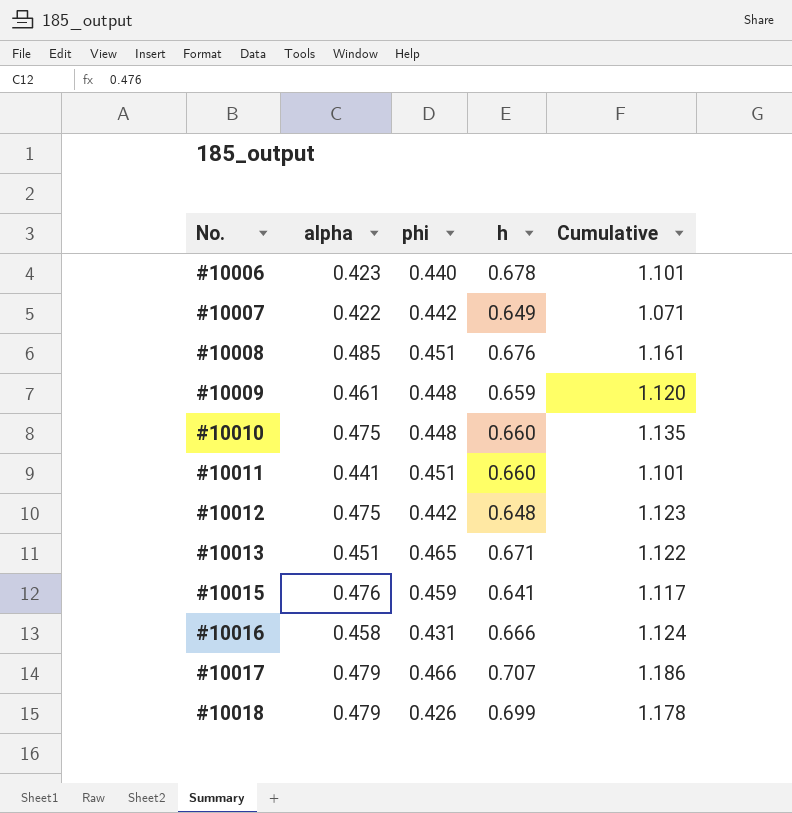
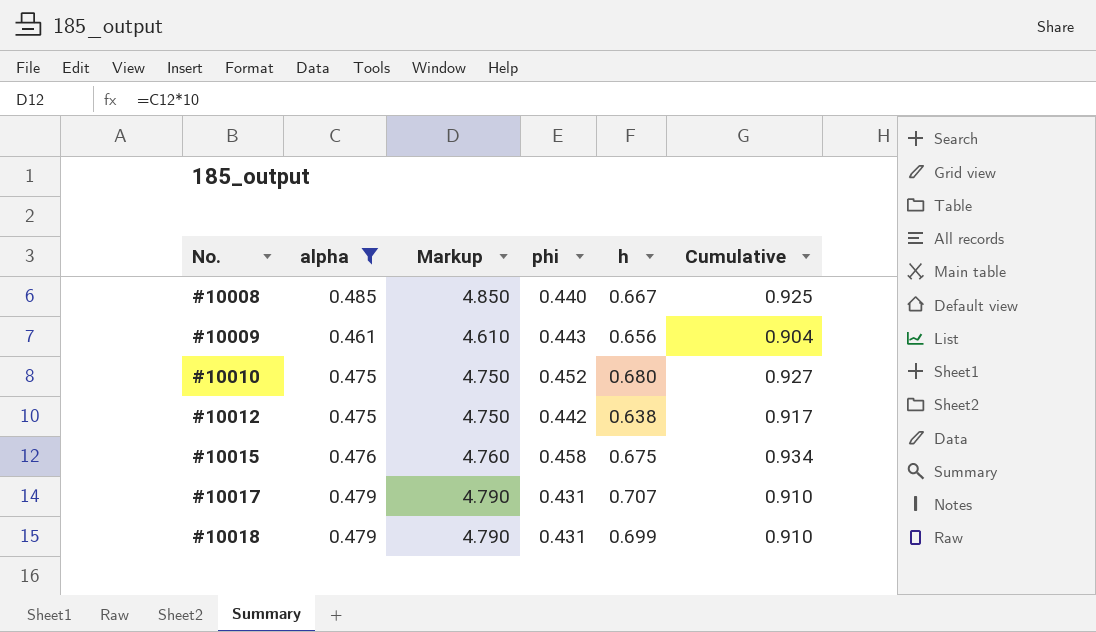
filter: none -> alpha >= 0.461
column Markup | formula: none -> [alpha] * 10
column Cumulative | formula: [alpha] + [h] -> [alpha] + [phi]
#10008 | phi: 0.451 -> 0.440
#10008 | h: 0.676 -> 0.667
#10009 | phi: 0.448 -> 0.443
#10009 | h: 0.659 -> 0.656
#10010 | phi: 0.448 -> 0.452
#10010 | h: 0.660 -> 0.680
#10012 | h: 0.648 -> 0.638
#10015 | phi: 0.459 -> 0.458
#10015 | h: 0.641 -> 0.675
#10017 | phi: 0.466 -> 0.431
#10018 | phi: 0.426 -> 0.431

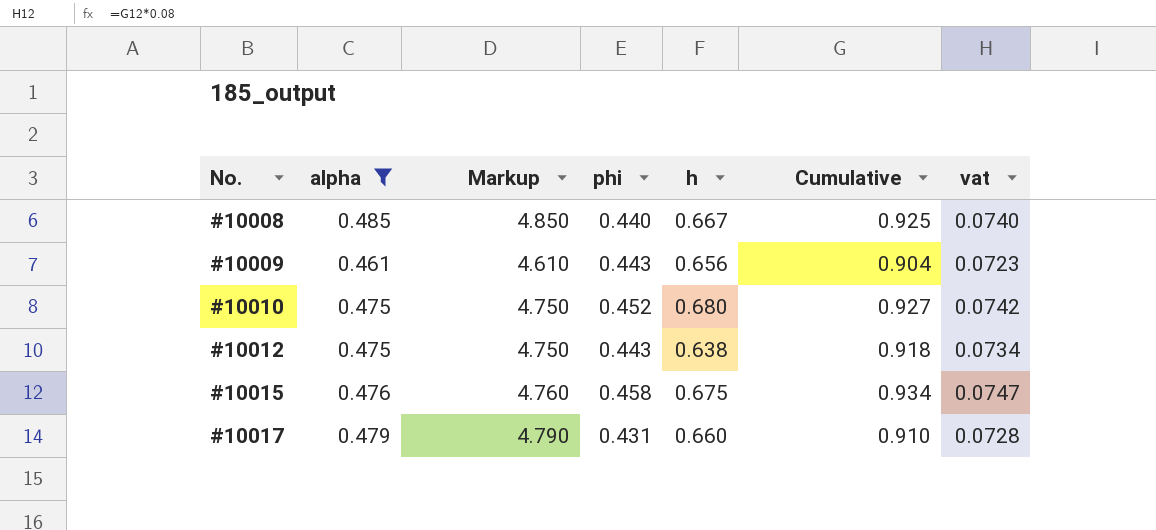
column vat | formula: none -> [Cumulative] * 0.08
row #10018: 0.479 | 4.790 | 0.431 | 0.699 | 0.910 -> none
#10012 | phi: 0.442 -> 0.443
#10012 | Cumulative: 0.917 -> 0.918
#10017 | h: 0.707 -> 0.660

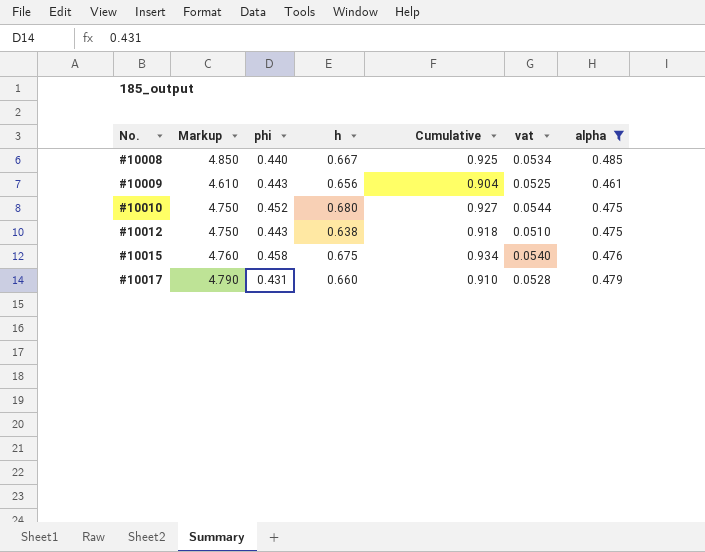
column vat | formula: [Cumulative] * 0.08 -> [h] * 0.08
column alpha | position: 2 -> 7

